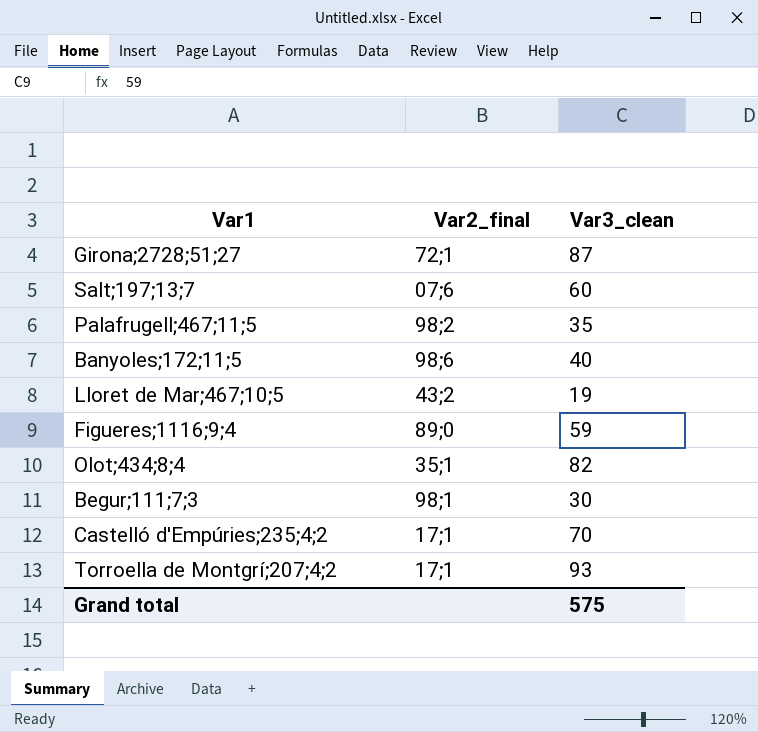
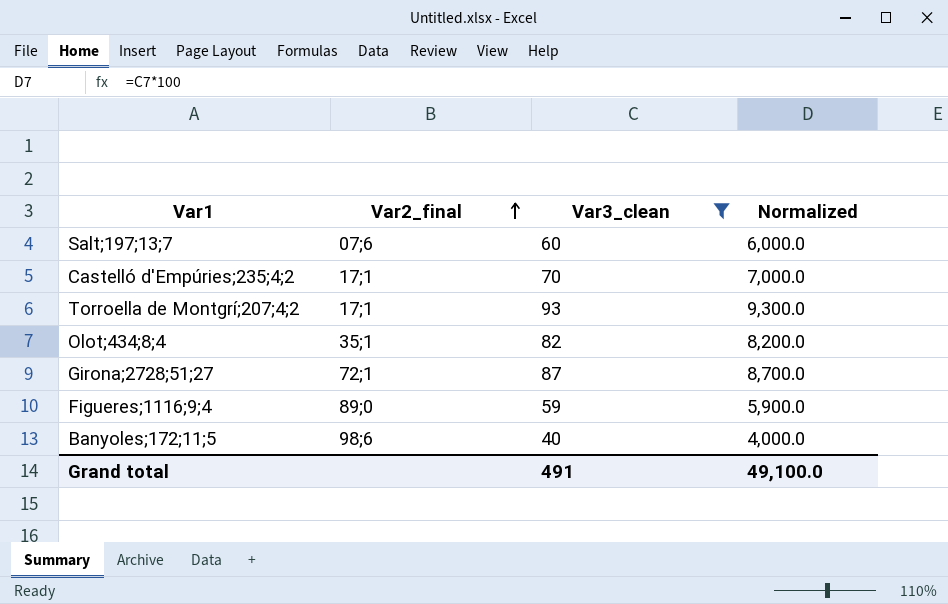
filter: none -> Var3_clean >= 40
row order: none -> Var2_final ascending
column Normalized | formula: none -> [Var3_clean] * 100
Grand total | Var3_clean: 575 -> 491

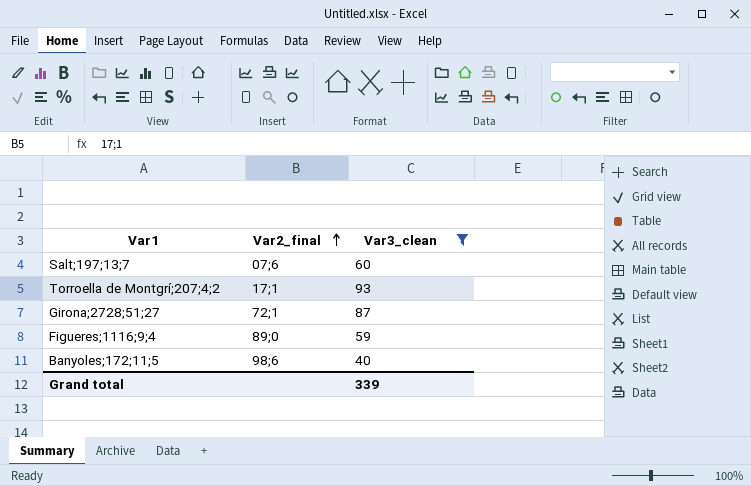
column Normalized | formula: [Var3_clean] * 100 -> none
row Castelló d'Empúries;235;4;2: 17;1 | 70 | 7,000.0 -> none
row Olot;434;8;4: 35;1 | 82 | 8,200.0 -> none
Grand total | Var3_clean: 491 -> 339

